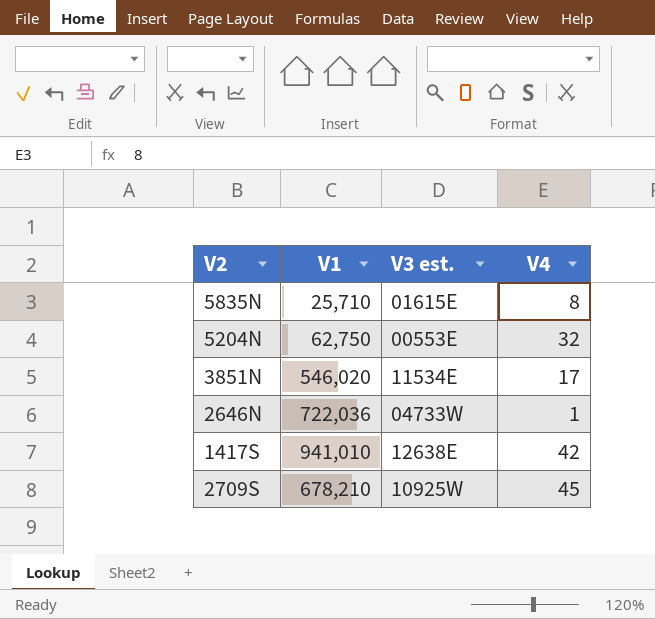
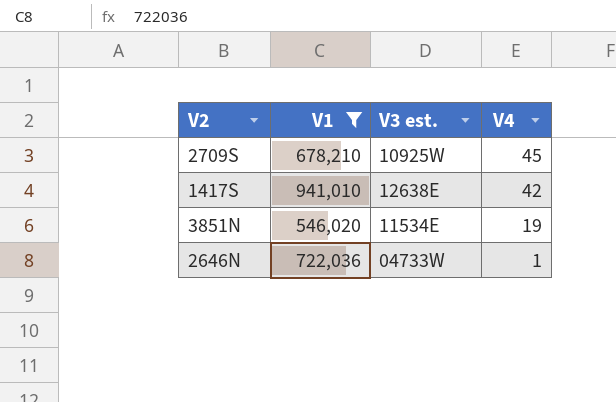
filter: none -> V1 >= 546,020
row order: none -> V4 descending
3851N | V4: 17 -> 19

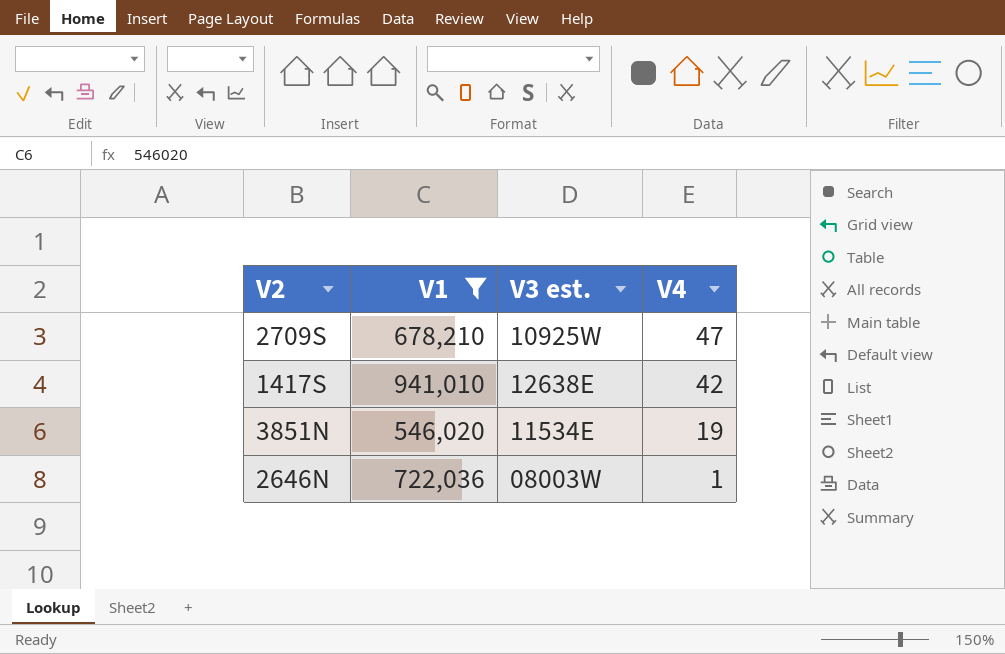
2709S | V4: 45 -> 47
2646N | V3 est.: 04733W -> 08003W

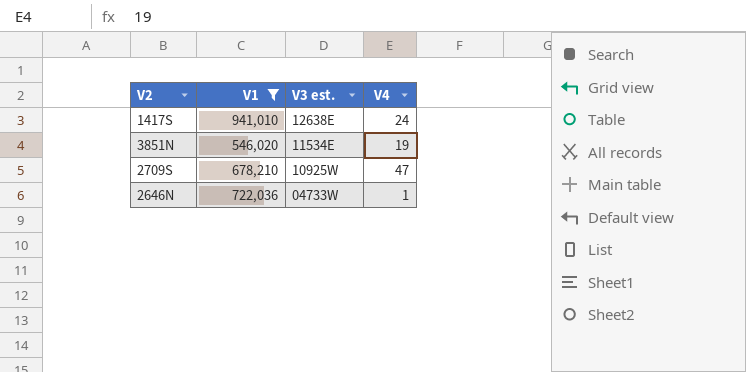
row order: V4 descending -> V3 est. descending
1417S | V4: 42 -> 24
2646N | V3 est.: 08003W -> 04733W

